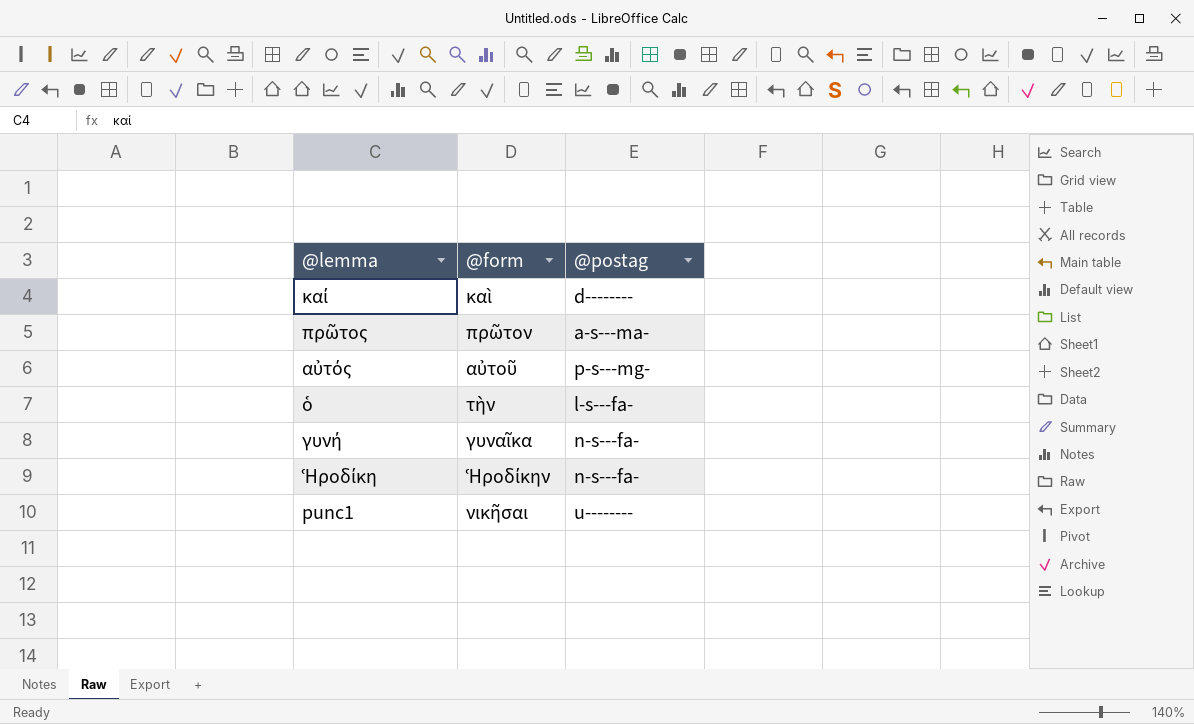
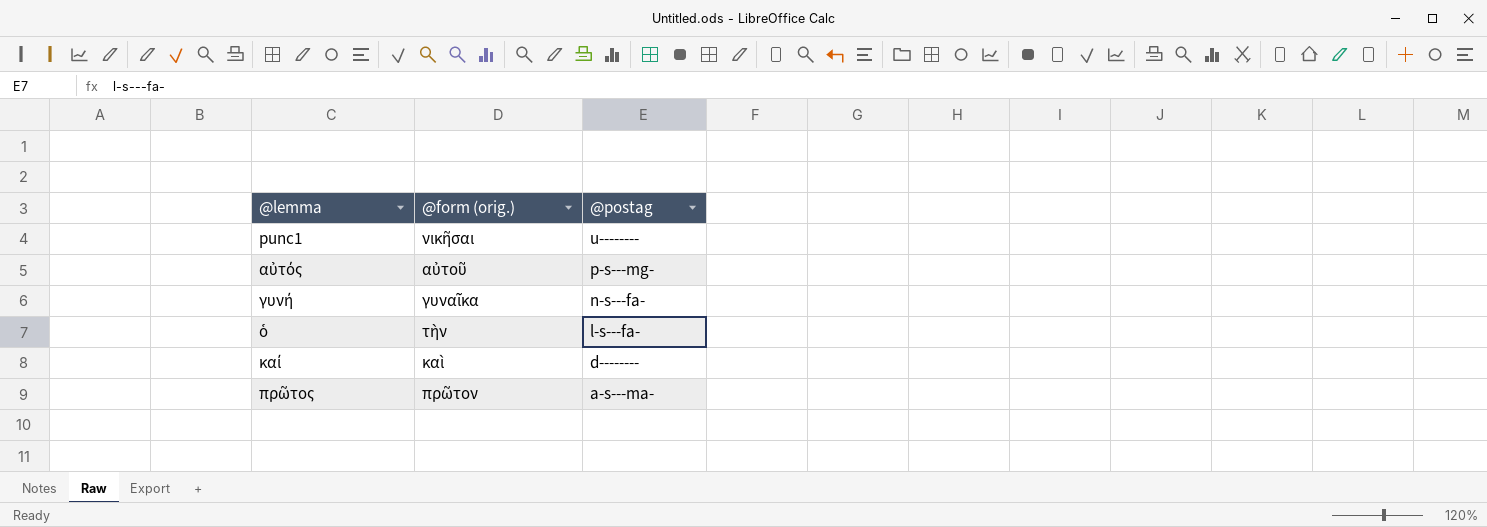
row order: none -> @postag descending
column name: @form -> @form (orig.)
row Ἡροδίκη: Ἡροδίκην | n-s---fa- -> none

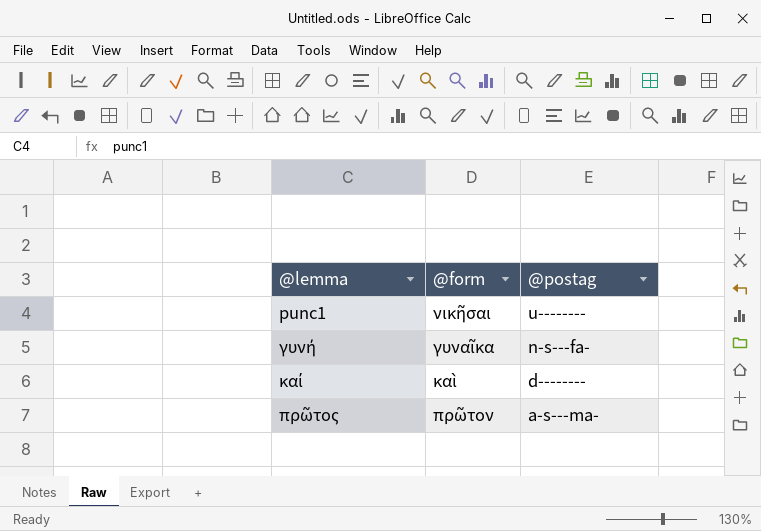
column name: @form (orig.) -> @form
row αὐτός: αὐτοῦ | p-s---mg- -> none
row ὁ: τὴν | l-s---fa- -> none

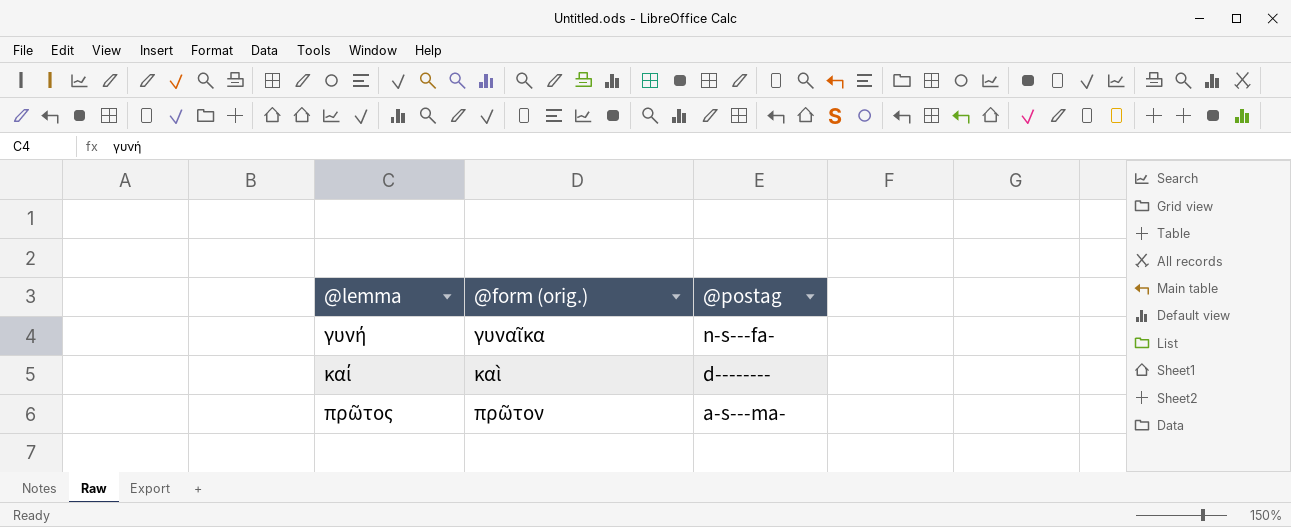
column name: @form -> @form (orig.)
row punc1: νικῆσαι | u-------- -> none

